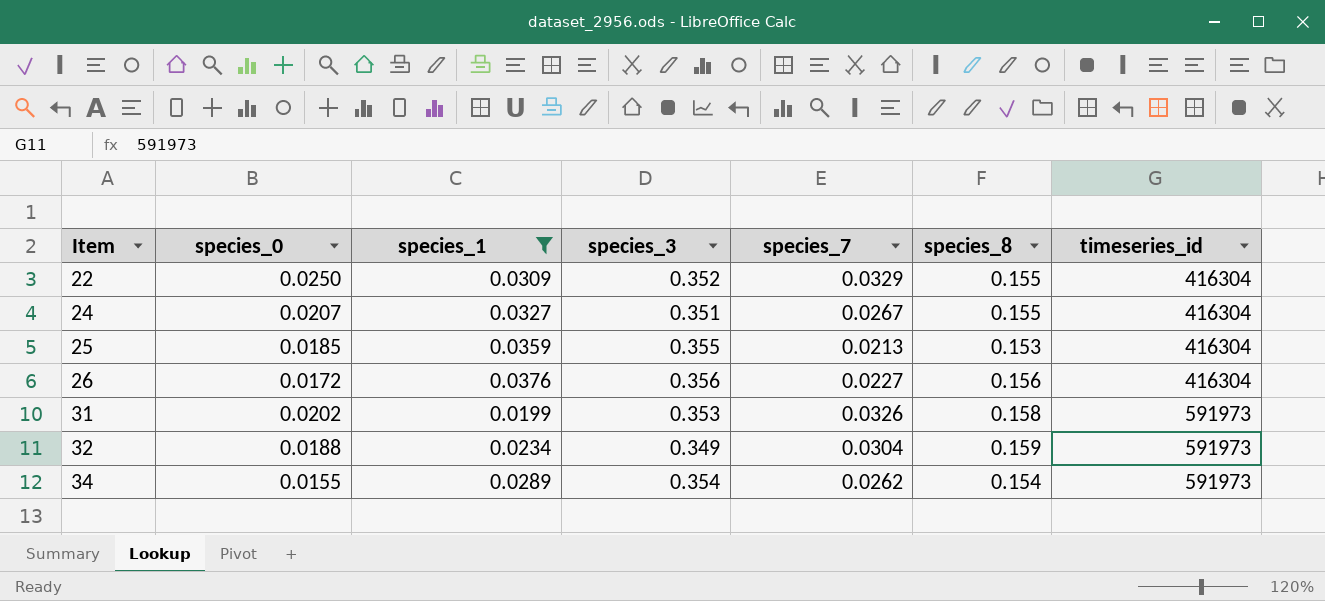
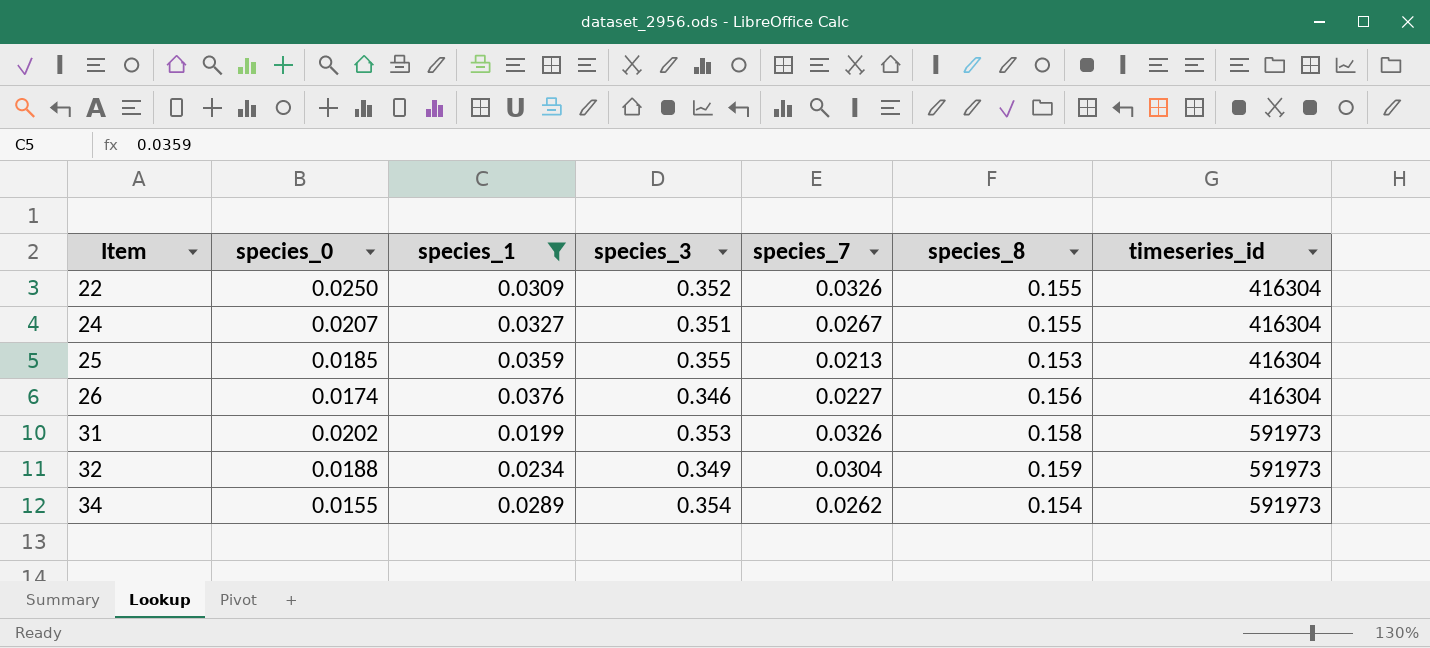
22 | species_7: 0.0329 -> 0.0326
26 | species_0: 0.0172 -> 0.0174
26 | species_3: 0.356 -> 0.346

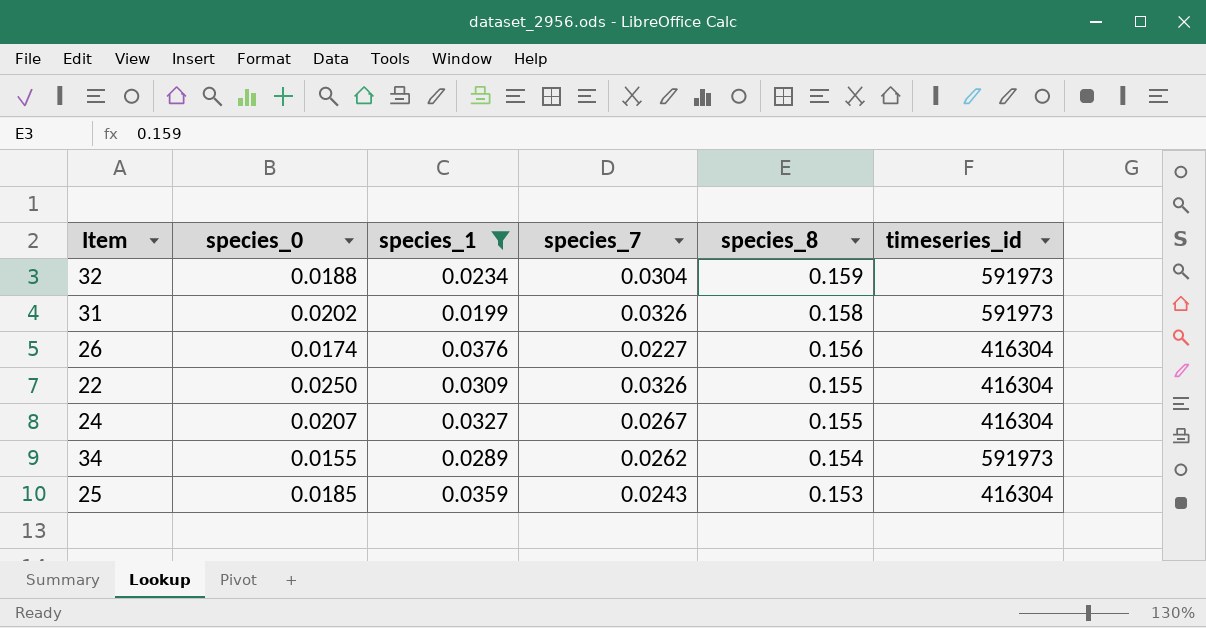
row order: Item ascending -> species_8 descending
column species_3 | position: 4 -> none
25 | species_7: 0.0213 -> 0.0243

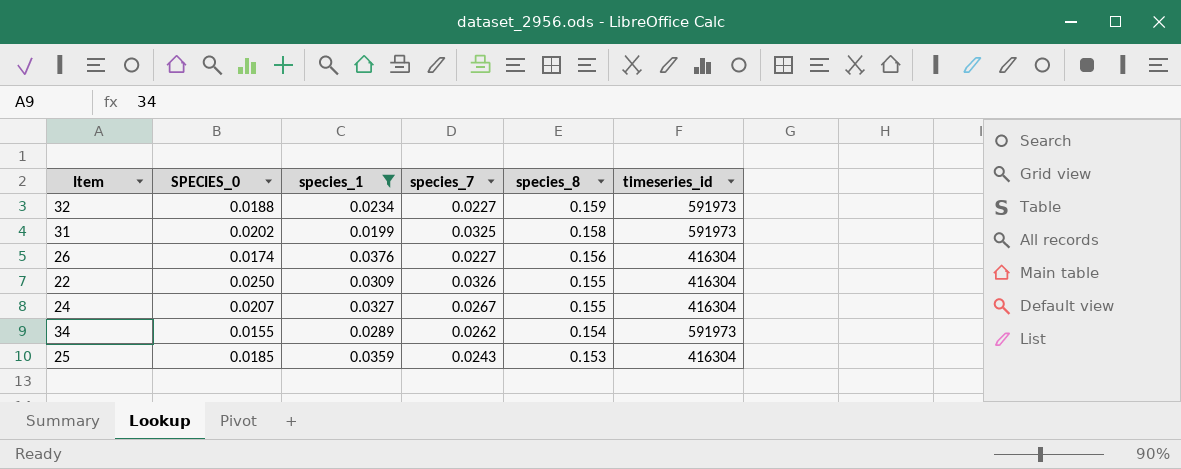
column name: species_0 -> SPECIES_0
32 | species_7: 0.0304 -> 0.0227
31 | species_7: 0.0326 -> 0.0325

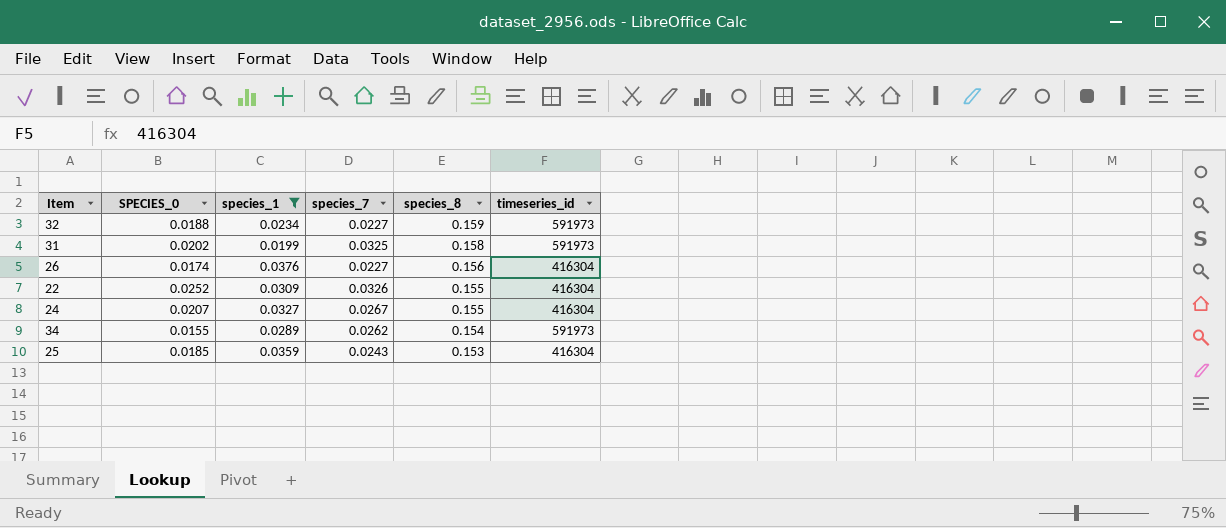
22 | SPECIES_0: 0.0250 -> 0.0252

